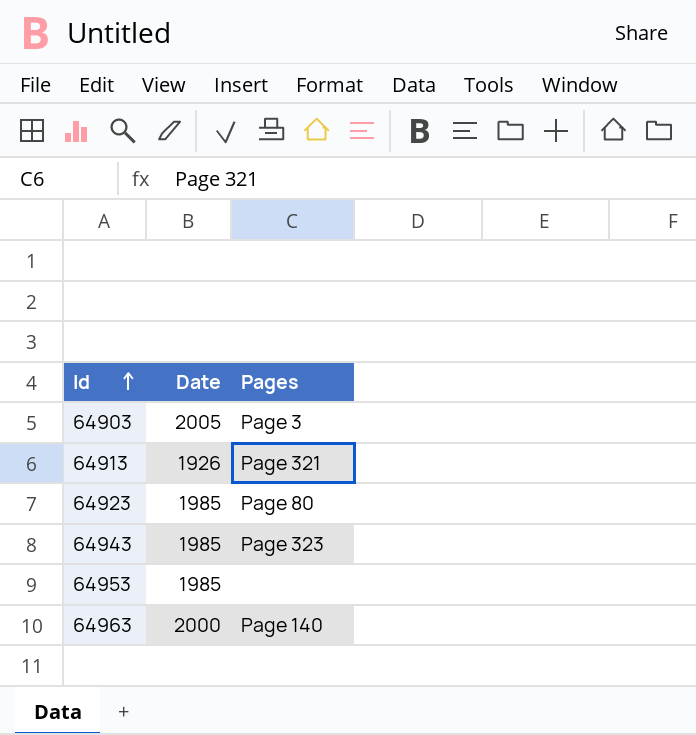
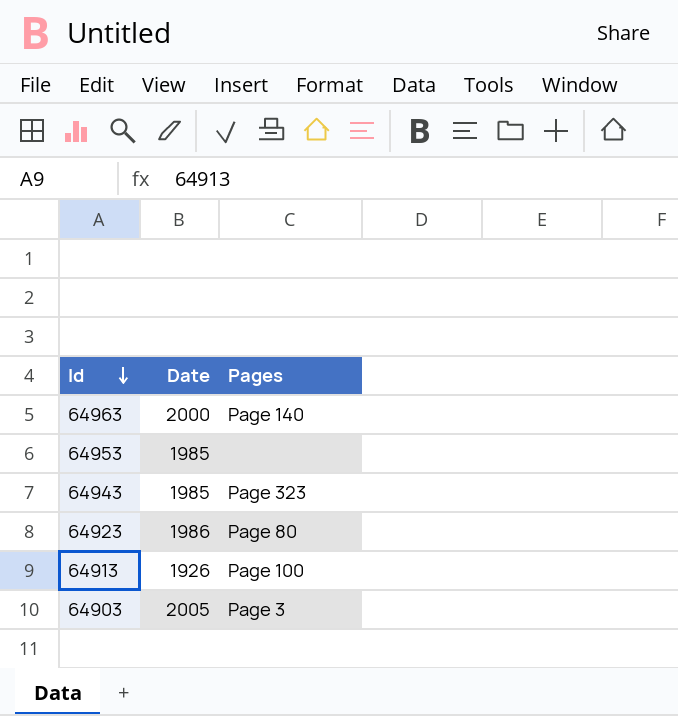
row order: Id ascending -> Id descending
64923 | Date: 1985 -> 1986
64913 | Pages: Page 321 -> Page 100

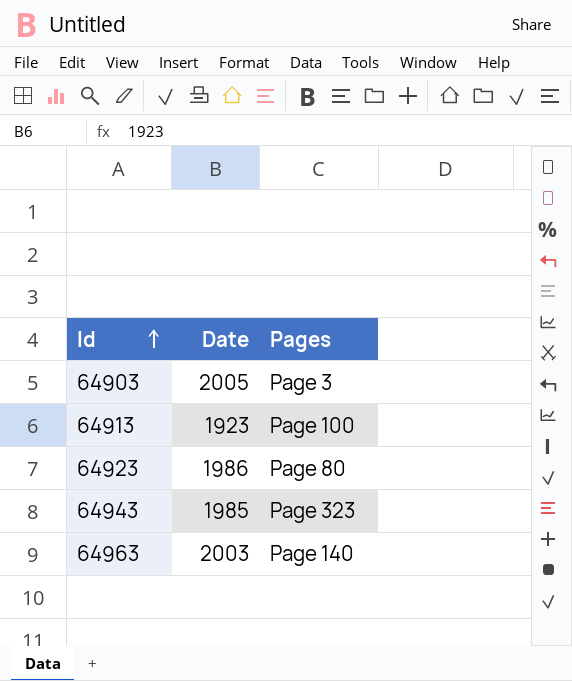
row order: Id descending -> Id ascending
row 64953: 1985 | none -> none
64913 | Date: 1926 -> 1923
64963 | Date: 2000 -> 2003

